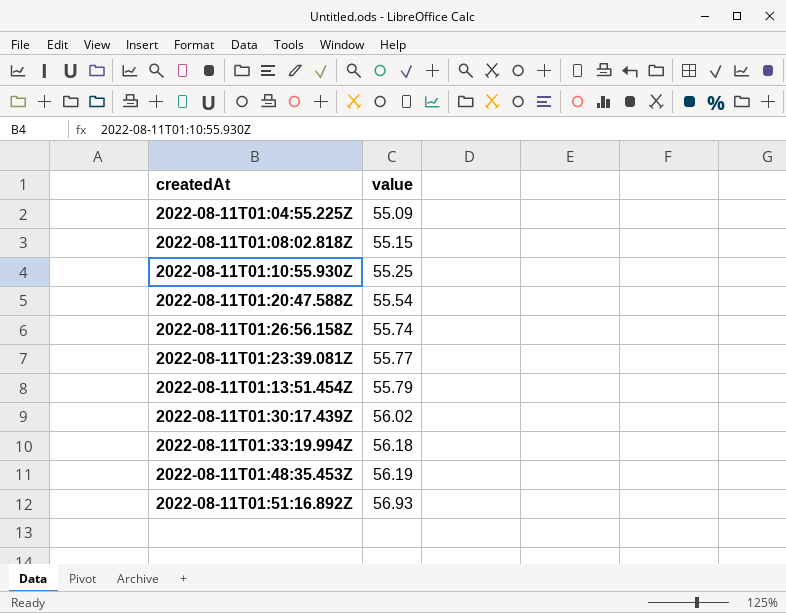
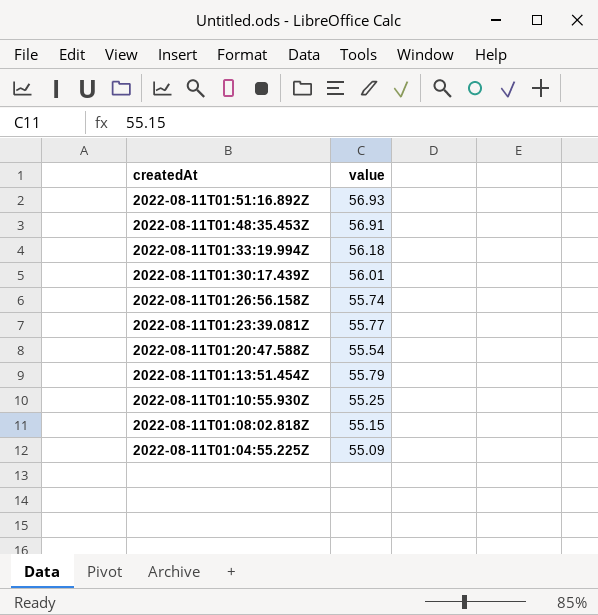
row order: value ascending -> createdAt descending
2022-08-11T01:48:35.453Z | value: 56.19 -> 56.91
2022-08-11T01:30:17.439Z | value: 56.02 -> 56.01

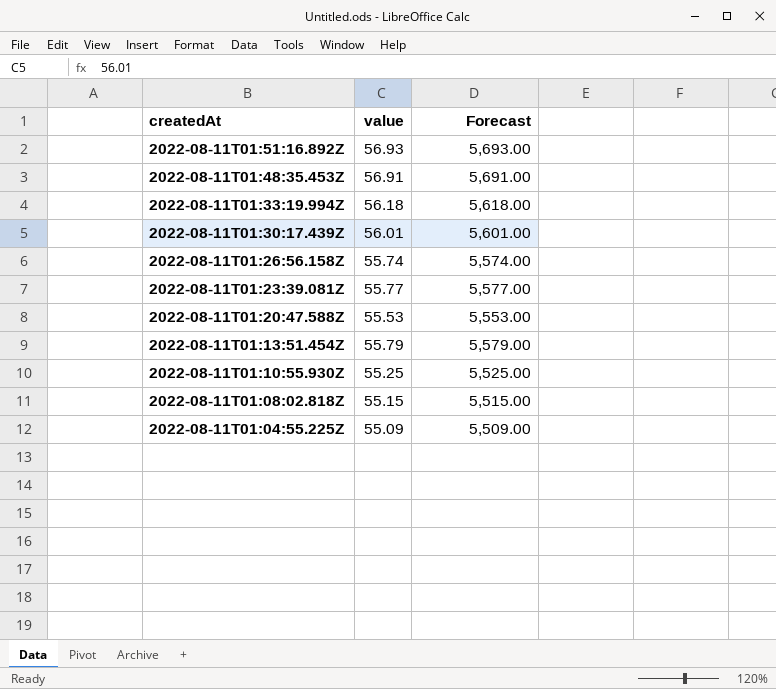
column Forecast | formula: none -> [value] * 100
2022-08-11T01:20:47.588Z | value: 55.54 -> 55.53

